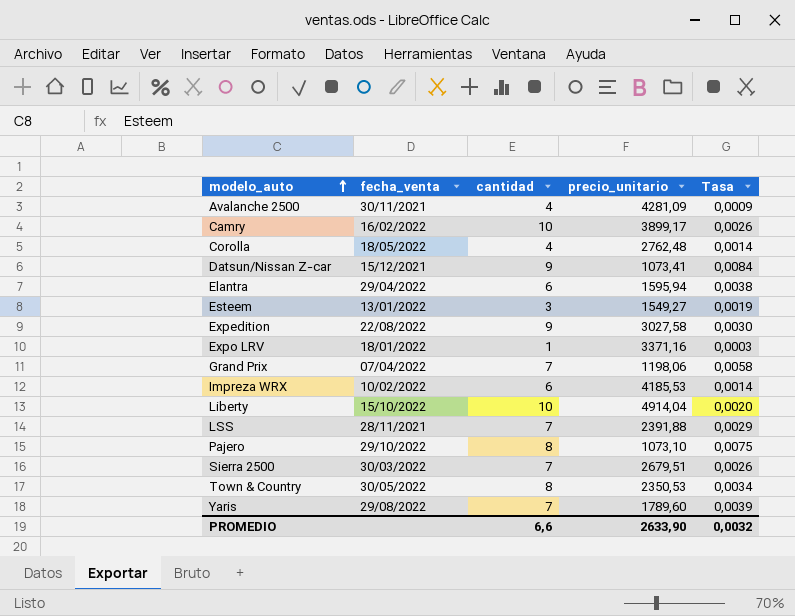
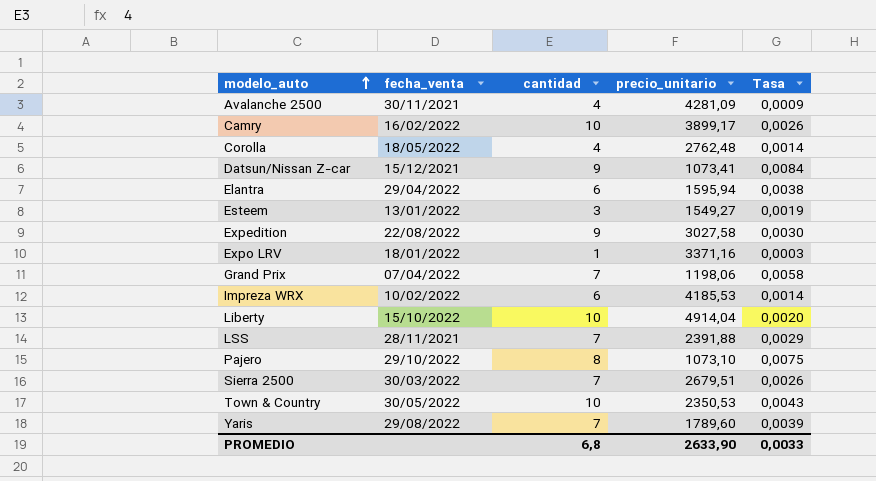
Town & Country | cantidad: 8 -> 10
Town & Country | Tasa: 0,0034 -> 0,0043
PROMEDIO | cantidad: 6,6 -> 6,8
PROMEDIO | Tasa: 0,0032 -> 0,0033

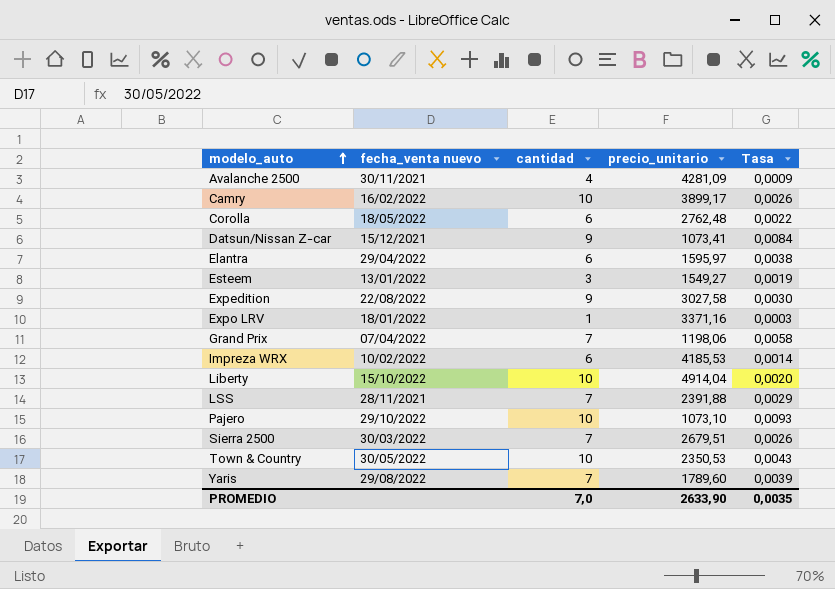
column name: fecha_venta -> fecha_venta nuevo
Corolla | cantidad: 4 -> 6
Corolla | Tasa: 0,0014 -> 0,0022
Elantra | precio_unitario: 1595,94 -> 1595,97
Pajero | cantidad: 8 -> 10
Pajero | Tasa: 0,0075 -> 0,0093
PROMEDIO | cantidad: 6,8 -> 7,0
PROMEDIO | Tasa: 0,0033 -> 0,0035

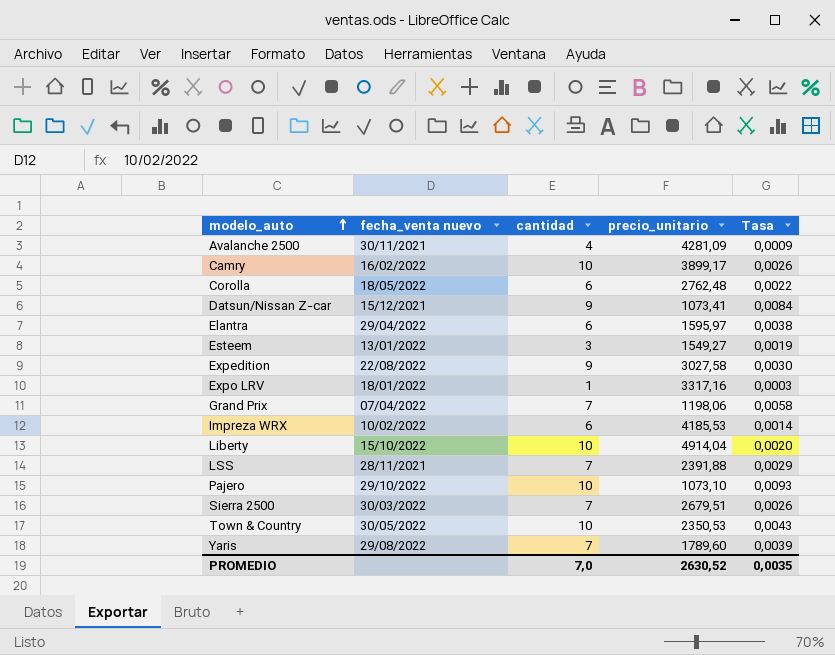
Expo LRV | precio_unitario: 3371,16 -> 3317,16
PROMEDIO | precio_unitario: 2633,90 -> 2630,52

